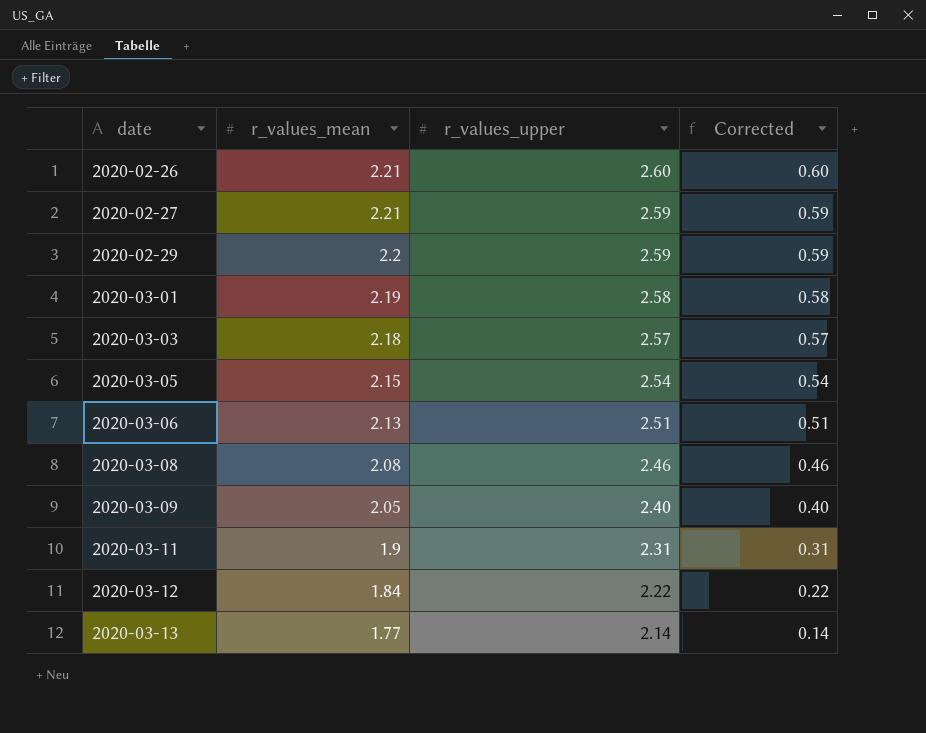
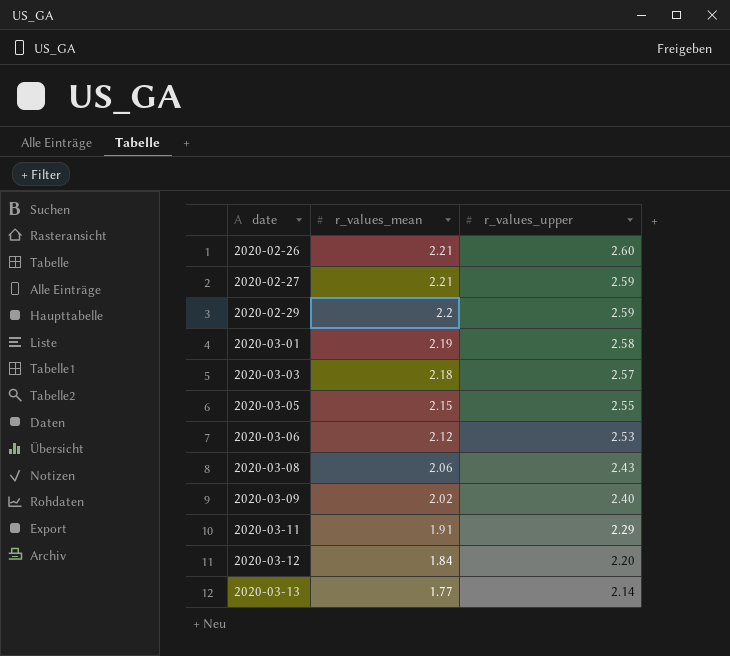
column Corrected | formula: [r_values_upper] - 2 -> none
2020-03-05 | r_values_upper: 2.54 -> 2.55
2020-03-06 | r_values_mean: 2.13 -> 2.12
2020-03-06 | r_values_upper: 2.51 -> 2.53
2020-03-08 | r_values_mean: 2.08 -> 2.06
2020-03-08 | r_values_upper: 2.46 -> 2.43
2020-03-09 | r_values_mean: 2.05 -> 2.02
2020-03-11 | r_values_mean: 1.9 -> 1.91
2020-03-11 | r_values_upper: 2.31 -> 2.29
2020-03-12 | r_values_upper: 2.22 -> 2.20

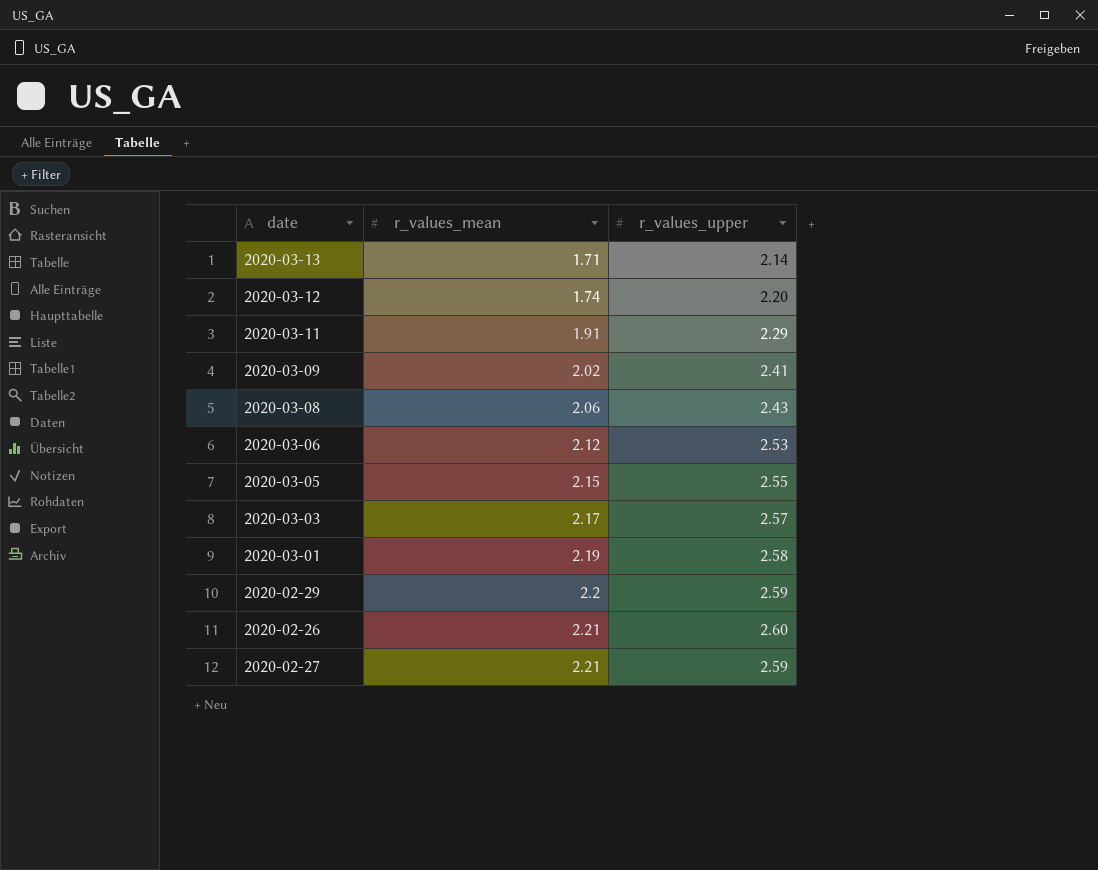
row order: date ascending -> r_values_mean ascending
2020-03-13 | r_values_mean: 1.77 -> 1.71
2020-03-12 | r_values_mean: 1.84 -> 1.74
2020-03-09 | r_values_upper: 2.40 -> 2.41
2020-03-03 | r_values_mean: 2.18 -> 2.17

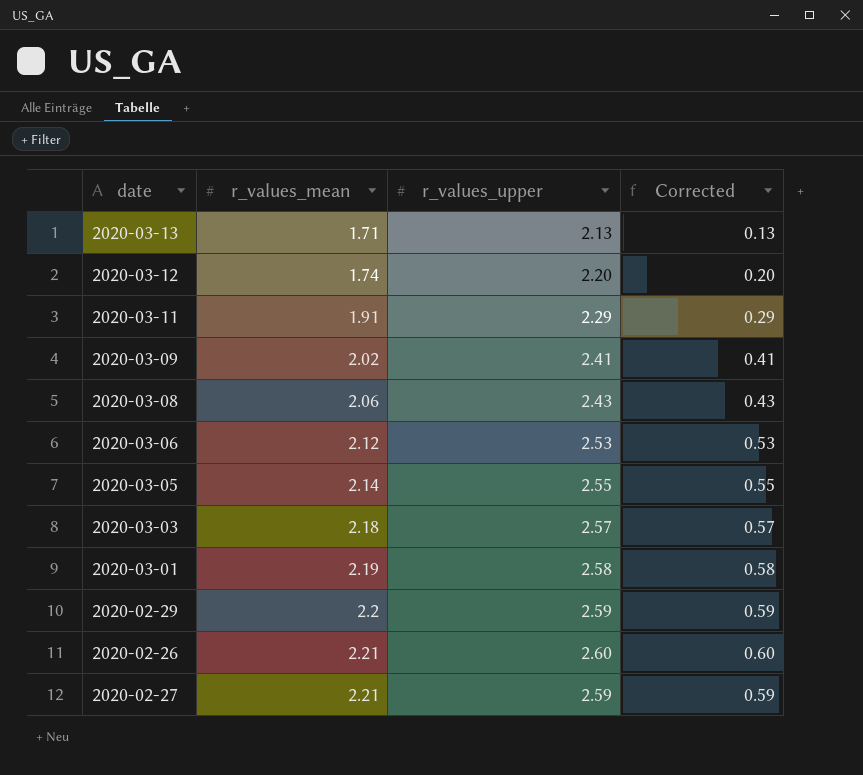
column Corrected | formula: none -> [r_values_upper] - 2
2020-03-13 | r_values_upper: 2.14 -> 2.13
2020-03-05 | r_values_mean: 2.15 -> 2.14
2020-03-03 | r_values_mean: 2.17 -> 2.18

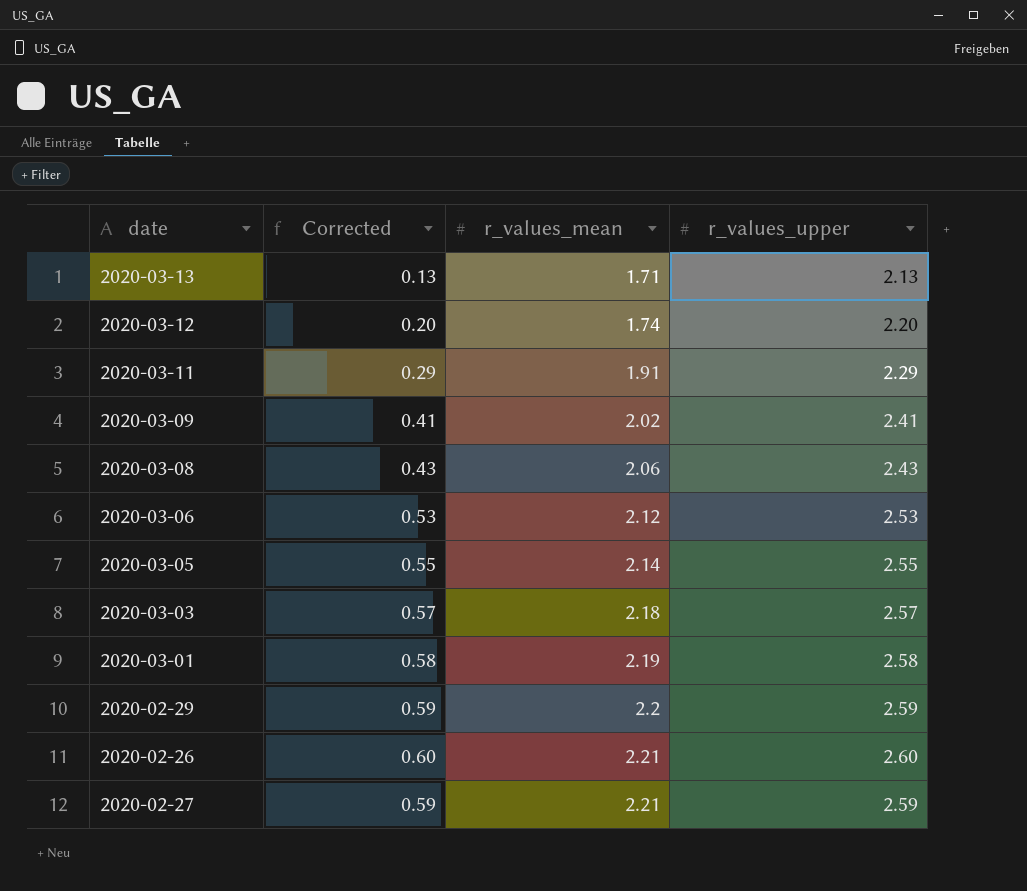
column Corrected | position: 4 -> 2

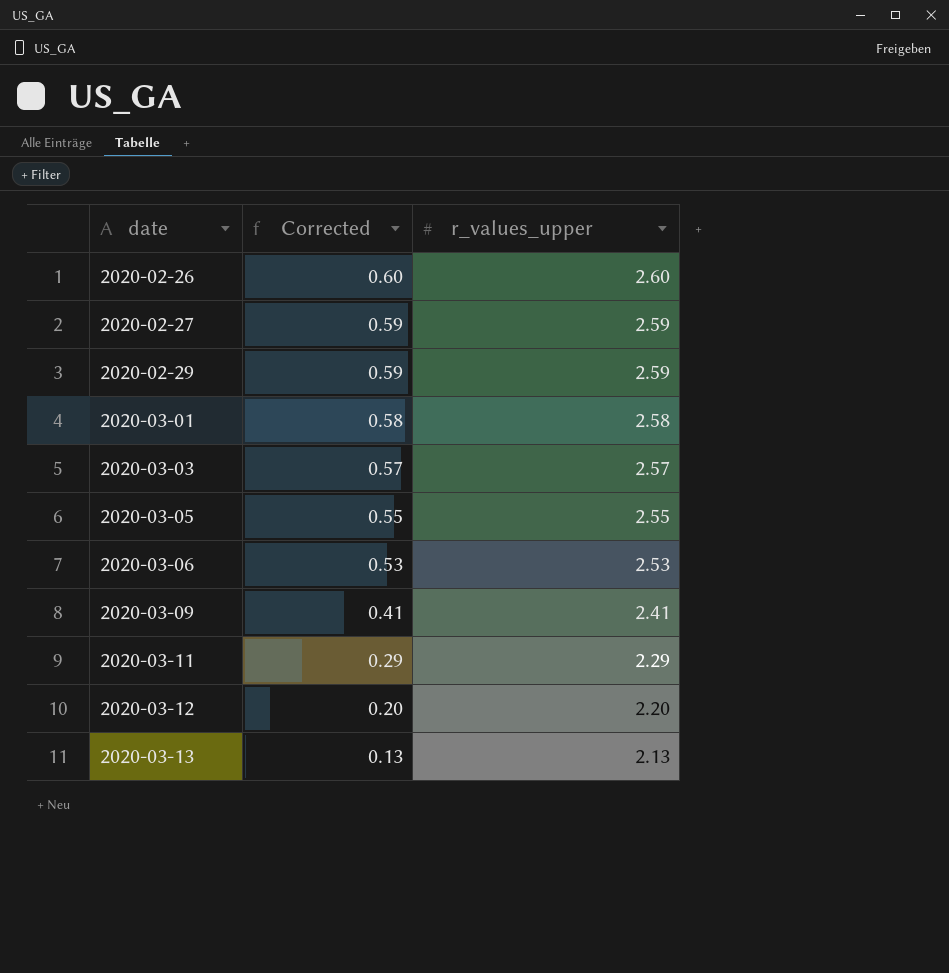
row order: r_values_mean ascending -> date ascending
column r_values_mean | position: 3 -> none
row 2020-03-08: 0.43 | 2.06 | 2.43 -> none

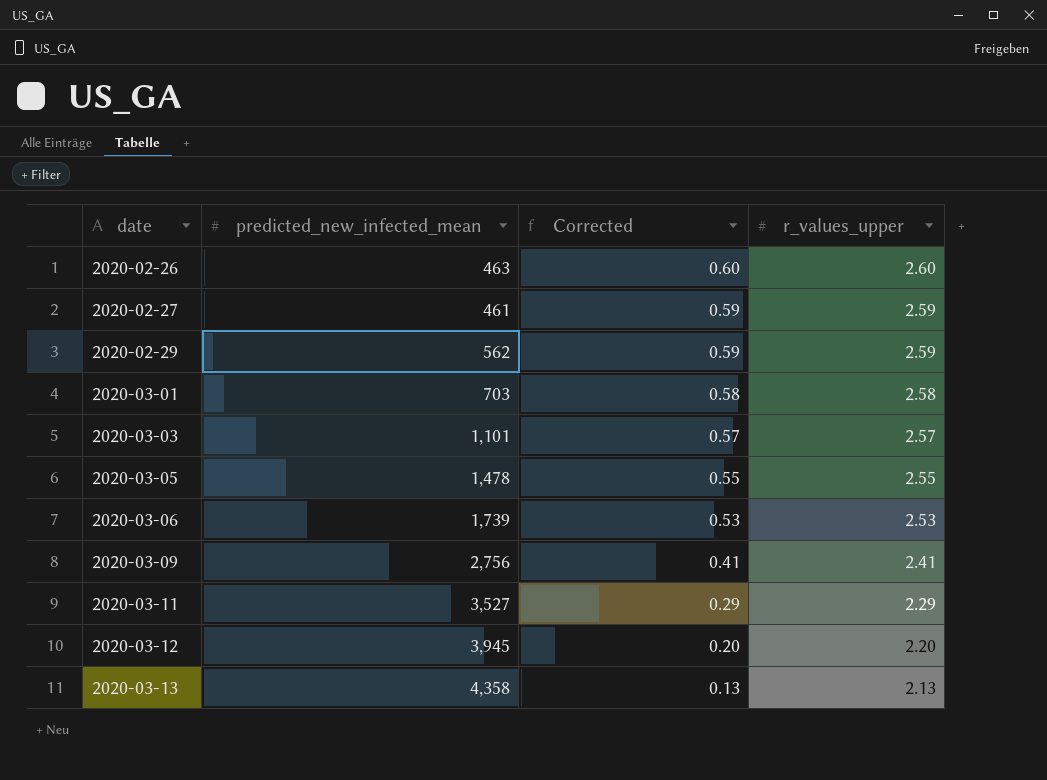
column predicted_new_infected_mean | position: none -> 2

